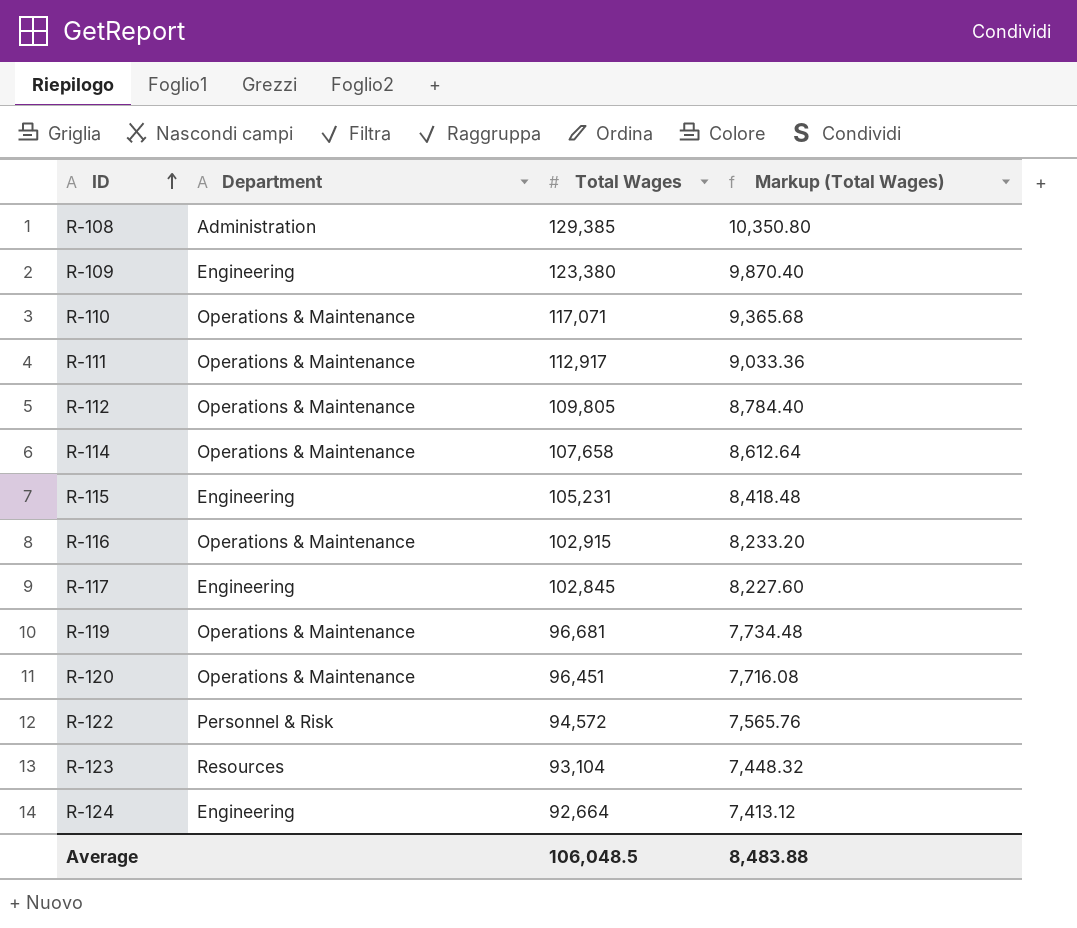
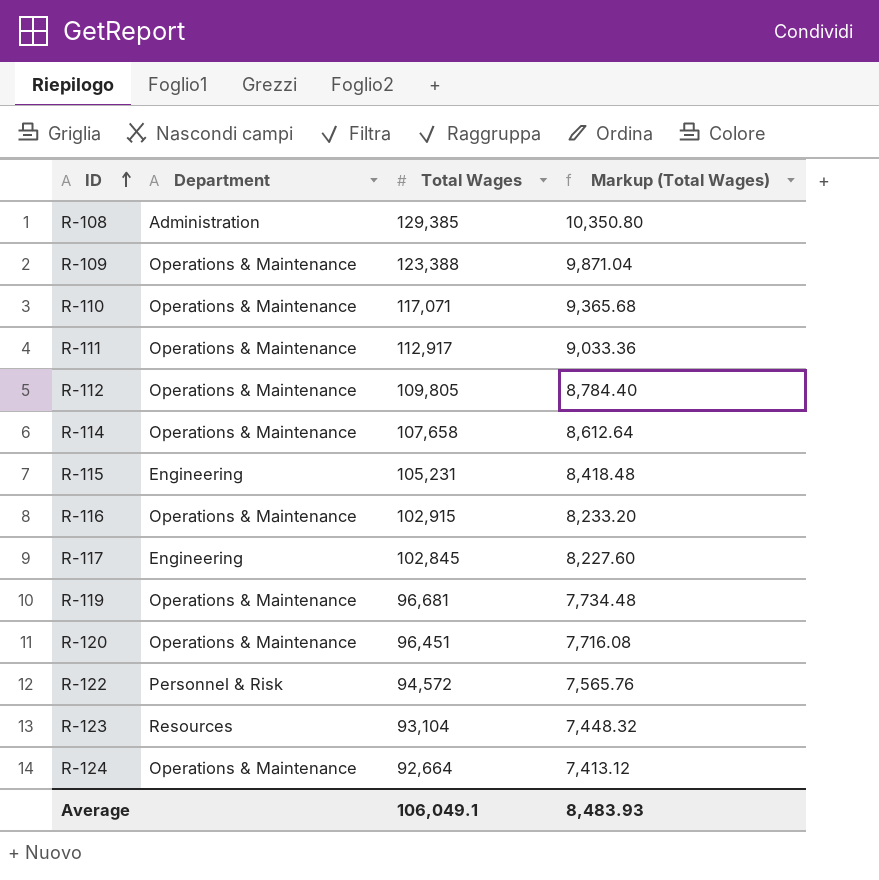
R-109 | Department: Engineering -> Operations & Maintenance
R-109 | Total Wages: 123,380 -> 123,388
R-109 | Markup (Total Wages): 9,870.40 -> 9,871.04
R-124 | Department: Engineering -> Operations & Maintenance
Average | Total Wages: 106,048.5 -> 106,049.1
Average | Markup (Total Wages): 8,483.88 -> 8,483.93

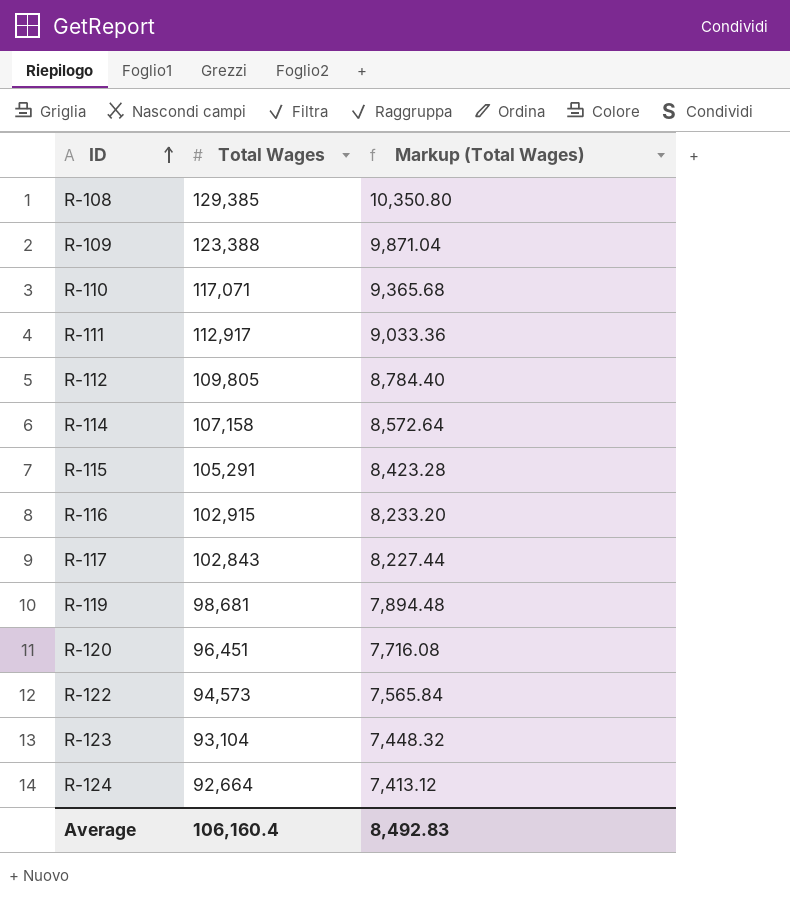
column Department | position: 2 -> none
R-114 | Total Wages: 107,658 -> 107,158
R-114 | Markup (Total Wages): 8,612.64 -> 8,572.64
R-115 | Total Wages: 105,231 -> 105,291
R-115 | Markup (Total Wages): 8,418.48 -> 8,423.28
R-117 | Total Wages: 102,845 -> 102,843
R-117 | Markup (Total Wages): 8,227.60 -> 8,227.44
R-119 | Total Wages: 96,681 -> 98,681
R-119 | Markup (Total Wages): 7,734.48 -> 7,894.48
R-122 | Total Wages: 94,572 -> 94,573
R-122 | Markup (Total Wages): 7,565.76 -> 7,565.84
Average | Total Wages: 106,049.1 -> 106,160.4
Average | Markup (Total Wages): 8,483.93 -> 8,492.83

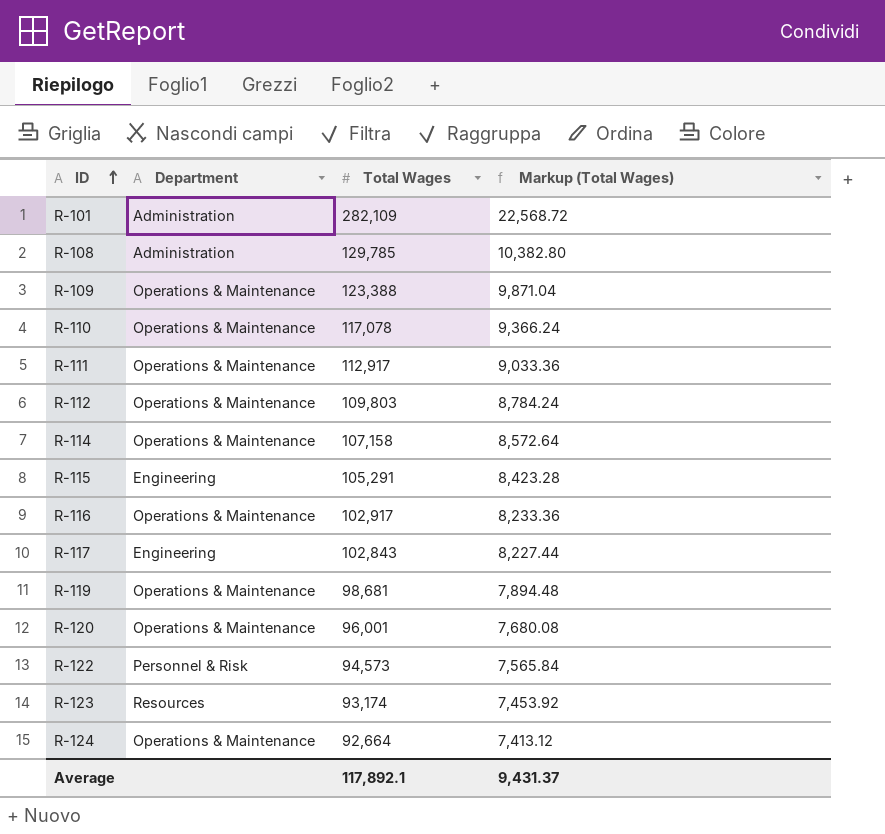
column Department | position: none -> 2
row R-101: none -> Administration | 282,109 | 22,568.72
R-108 | Total Wages: 129,385 -> 129,785
R-108 | Markup (Total Wages): 10,350.80 -> 10,382.80
R-110 | Total Wages: 117,071 -> 117,078
R-110 | Markup (Total Wages): 9,365.68 -> 9,366.24
R-112 | Total Wages: 109,805 -> 109,803
R-112 | Markup (Total Wages): 8,784.40 -> 8,784.24
R-116 | Total Wages: 102,915 -> 102,917
R-116 | Markup (Total Wages): 8,233.20 -> 8,233.36
R-120 | Total Wages: 96,451 -> 96,001
R-120 | Markup (Total Wages): 7,716.08 -> 7,680.08
R-123 | Total Wages: 93,104 -> 93,174
R-123 | Markup (Total Wages): 7,448.32 -> 7,453.92
Average | Total Wages: 106,160.4 -> 117,892.1
Average | Markup (Total Wages): 8,492.83 -> 9,431.37

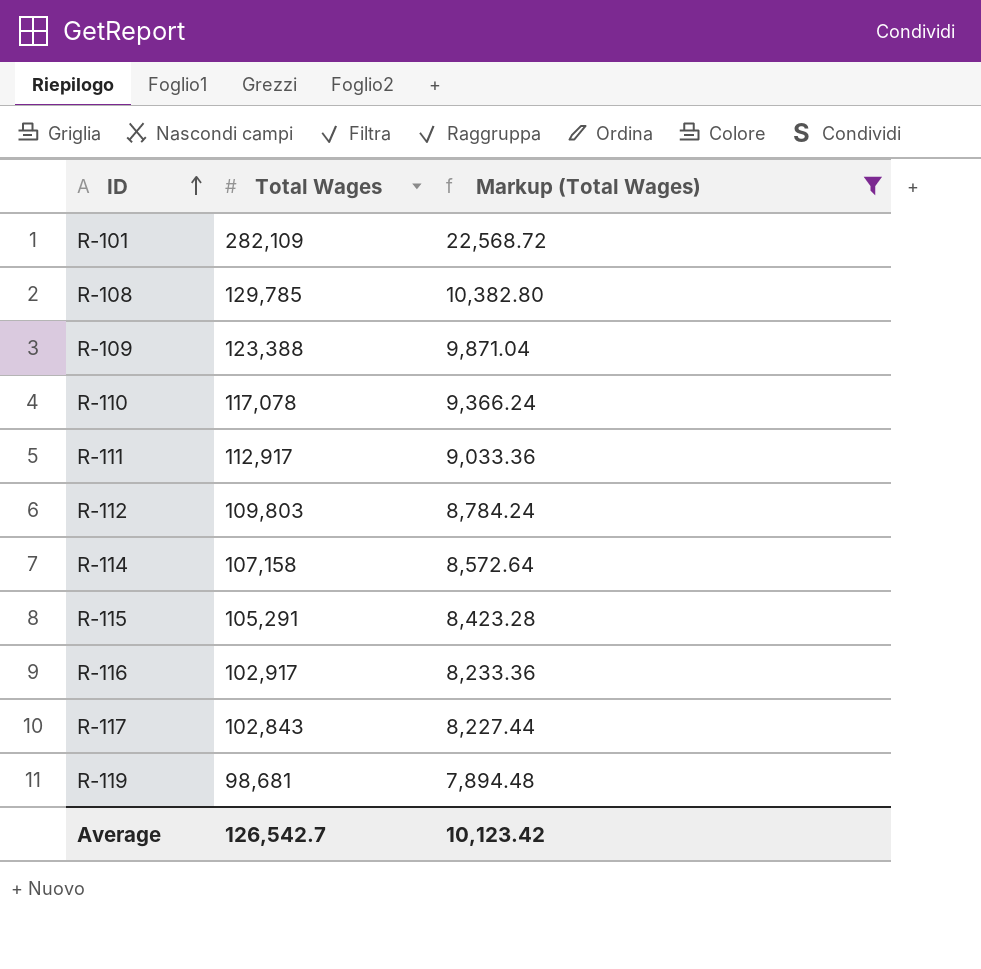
filter: none -> Markup (Total Wages) >= 7,894.48
column Department | position: 2 -> none
Average | Total Wages: 117,892.1 -> 126,542.7
Average | Markup (Total Wages): 9,431.37 -> 10,123.42

